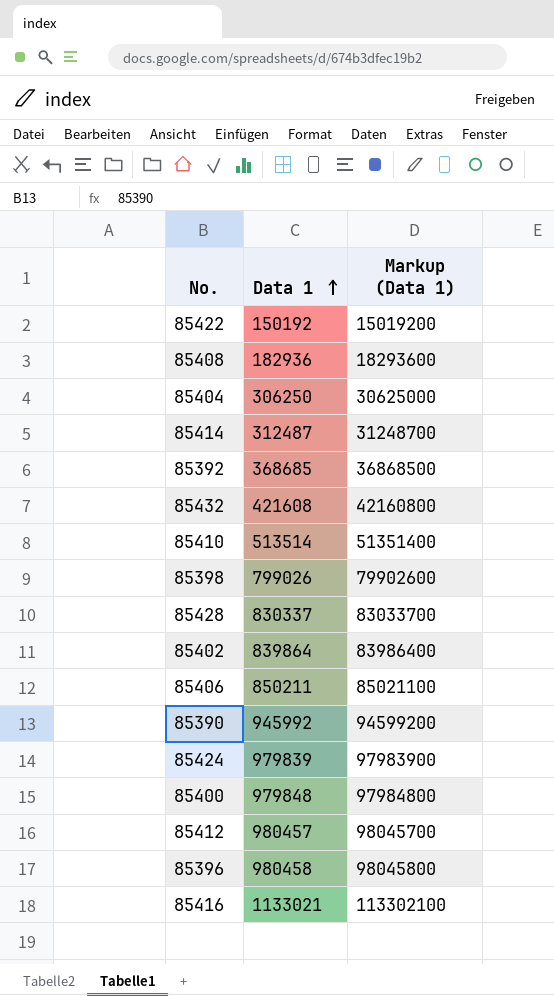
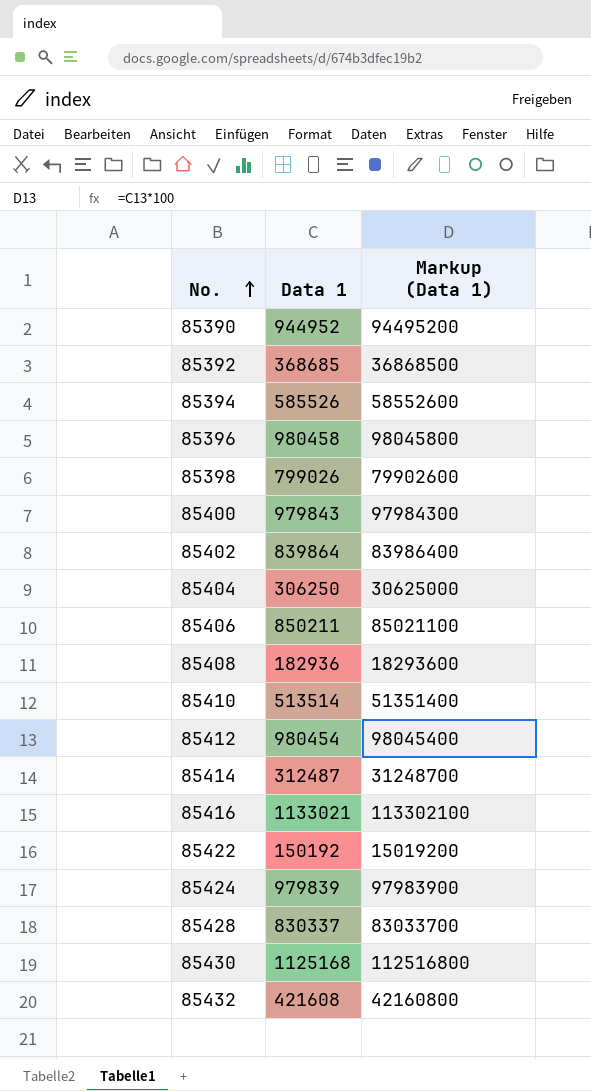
row order: Data 1 ascending -> No. ascending
85390 | Data 1: 945992 -> 944952
85390 | Markup (Data 1): 94599200 -> 94495200
row 85394: none -> 585526 | 58552600
85400 | Data 1: 979848 -> 979843
85400 | Markup (Data 1): 97984800 -> 97984300
85412 | Data 1: 980457 -> 980454
85412 | Markup (Data 1): 98045700 -> 98045400
row 85430: none -> 1125168 | 112516800

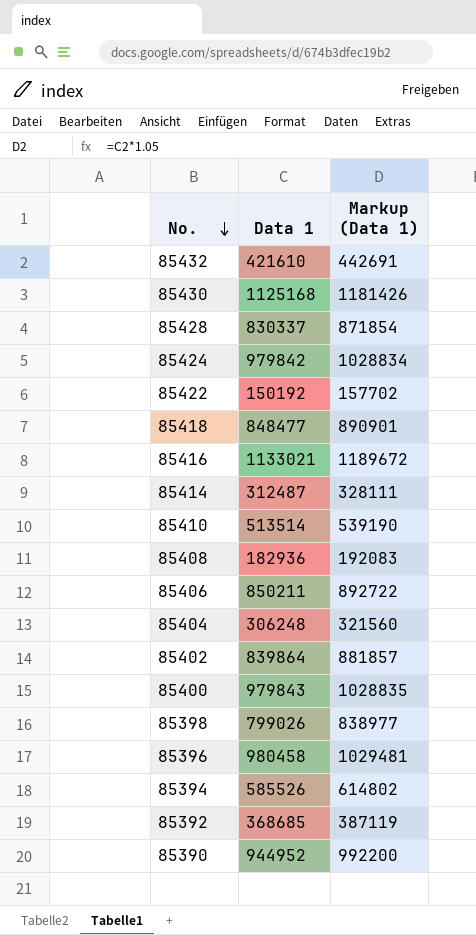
row order: No. ascending -> No. descending
column Markup (Data 1) | formula: [Data 1] * 100 -> [Data 1] * 1.05
row 85412: 980454 | 98045400 -> none
85432 | Data 1: 421608 -> 421610
85424 | Data 1: 979839 -> 979842
row 85418: none -> 848477 | 890901
85404 | Data 1: 306250 -> 306248

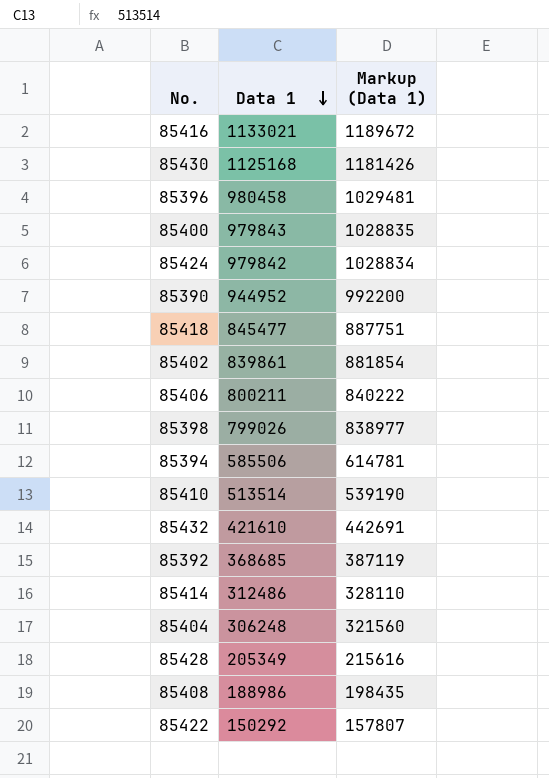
row order: No. descending -> Data 1 descending
85418 | Data 1: 848477 -> 845477
85418 | Markup (Data 1): 890901 -> 887751
85402 | Data 1: 839864 -> 839861
85402 | Markup (Data 1): 881857 -> 881854
85406 | Data 1: 850211 -> 800211
85406 | Markup (Data 1): 892722 -> 840222
85394 | Data 1: 585526 -> 585506
85394 | Markup (Data 1): 614802 -> 614781
85414 | Data 1: 312487 -> 312486
85414 | Markup (Data 1): 328111 -> 328110
85428 | Data 1: 830337 -> 205349
85428 | Markup (Data 1): 871854 -> 215616
85408 | Data 1: 182936 -> 188986
85408 | Markup (Data 1): 192083 -> 198435
85422 | Data 1: 150192 -> 150292
85422 | Markup (Data 1): 157702 -> 157807

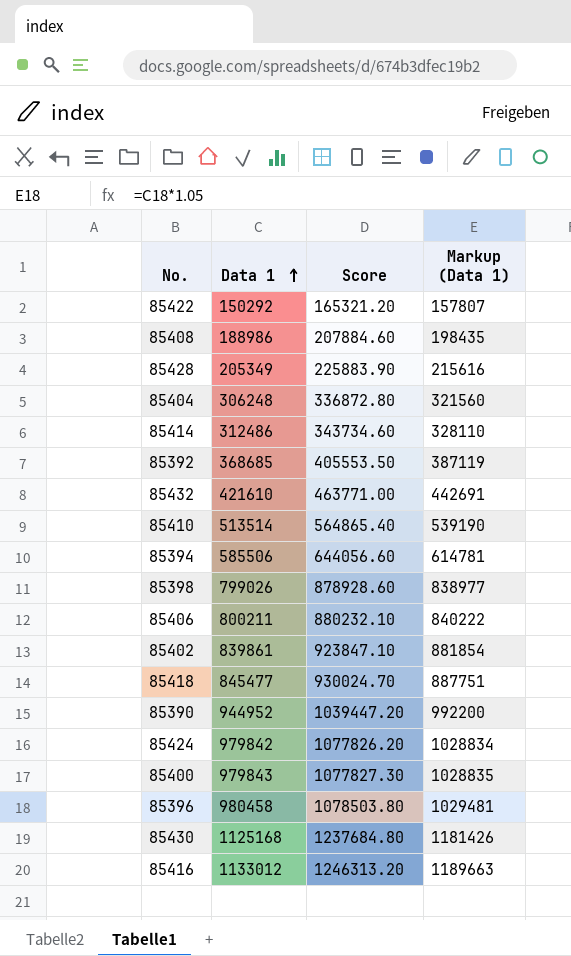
row order: Data 1 descending -> Data 1 ascending
column Score | formula: none -> [Data 1] * 1.1
85416 | Data 1: 1133021 -> 1133012
85416 | Markup (Data 1): 1189672 -> 1189663

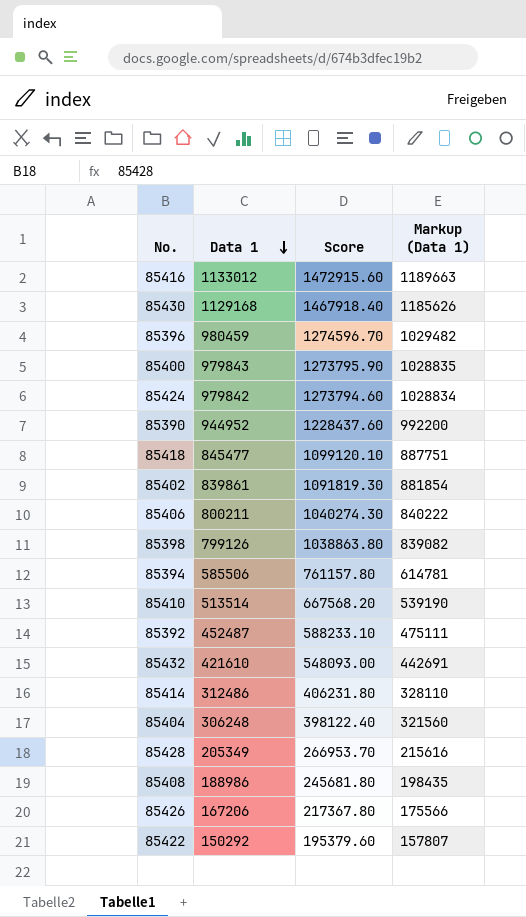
row order: Data 1 ascending -> Data 1 descending
column Score | formula: [Data 1] * 1.1 -> [Data 1] * 1.3
85430 | Data 1: 1125168 -> 1129168
85430 | Markup (Data 1): 1181426 -> 1185626
85396 | Data 1: 980458 -> 980459
85396 | Markup (Data 1): 1029481 -> 1029482
85398 | Data 1: 799026 -> 799126
85398 | Markup (Data 1): 838977 -> 839082
85392 | Data 1: 368685 -> 452487
85392 | Markup (Data 1): 387119 -> 475111
row 85426: none -> 167206 | 217367.80 | 175566

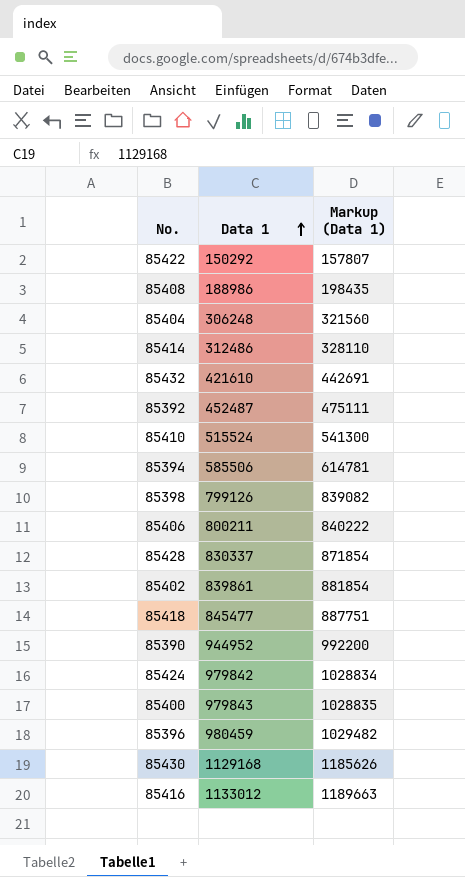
row order: Data 1 descending -> Data 1 ascending
column Score | formula: [Data 1] * 1.3 -> none
row 85426: 167206 | 217367.80 | 175566 -> none
85410 | Data 1: 513514 -> 515524
85410 | Markup (Data 1): 539190 -> 541300
85428 | Data 1: 205349 -> 830337
85428 | Markup (Data 1): 215616 -> 871854

